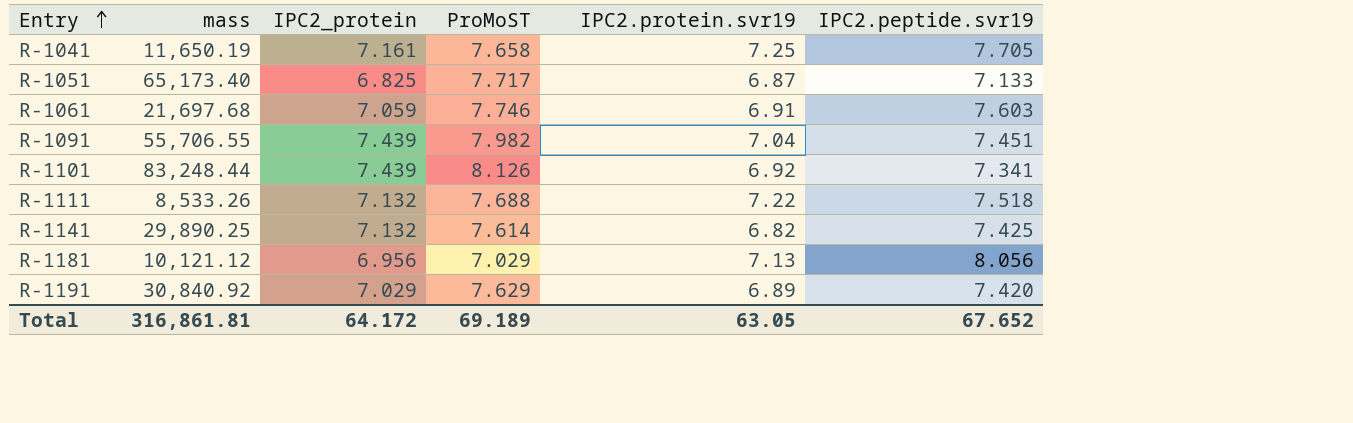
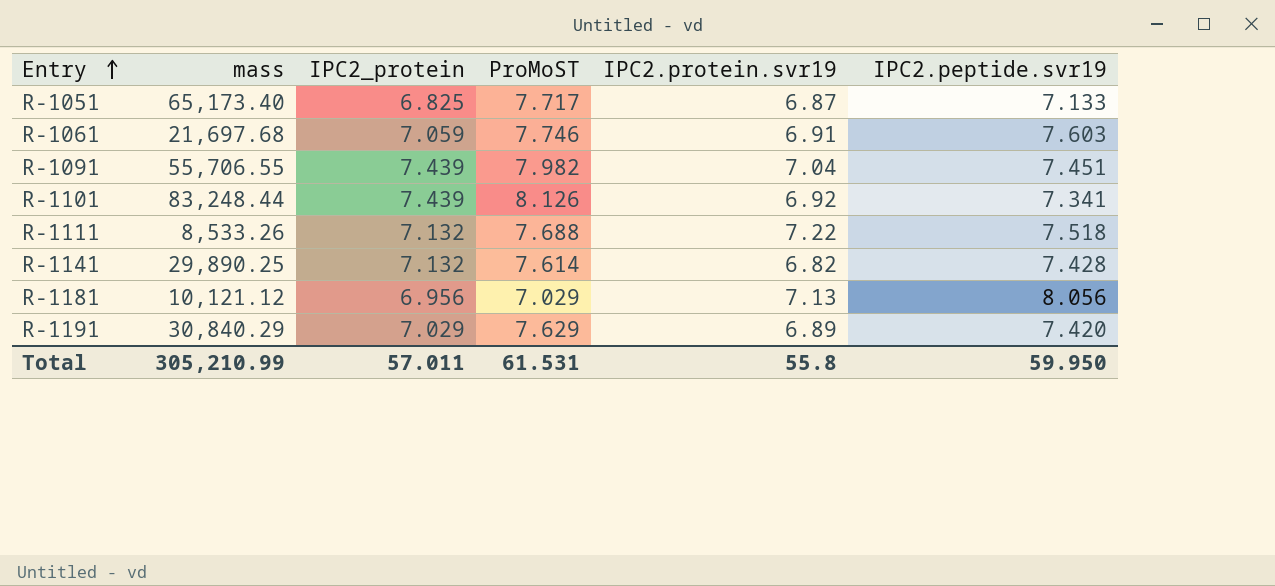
row R-1041: 11,650.19 | 7.161 | 7.658 | 7.25 | 7.705 -> none
R-1141 | IPC2.peptide.svr19: 7.425 -> 7.428
R-1191 | mass: 30,840.92 -> 30,840.29
Total | mass: 316,861.81 -> 305,210.99
Total | IPC2_protein: 64.172 -> 57.011
Total | ProMoST: 69.189 -> 61.531
Total | IPC2.protein.svr19: 63.05 -> 55.8
Total | IPC2.peptide.svr19: 67.652 -> 59.950

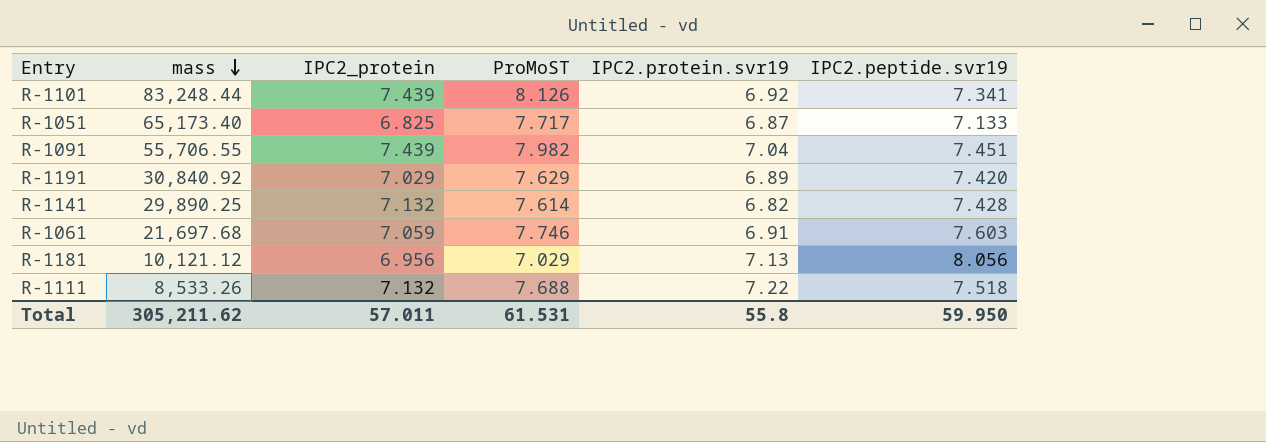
row order: Entry ascending -> mass descending
R-1191 | mass: 30,840.29 -> 30,840.92
Total | mass: 305,210.99 -> 305,211.62

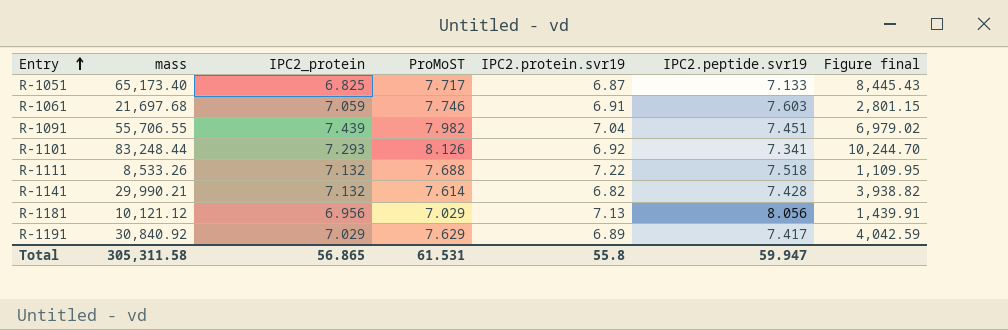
row order: mass descending -> Entry ascending
column Figure final | formula: none -> [mass] / [ProMoST]
R-1101 | IPC2_protein: 7.439 -> 7.293
R-1141 | mass: 29,890.25 -> 29,990.21
R-1191 | IPC2.peptide.svr19: 7.420 -> 7.417
Total | mass: 305,211.62 -> 305,311.58
Total | IPC2_protein: 57.011 -> 56.865
Total | IPC2.peptide.svr19: 59.950 -> 59.947

